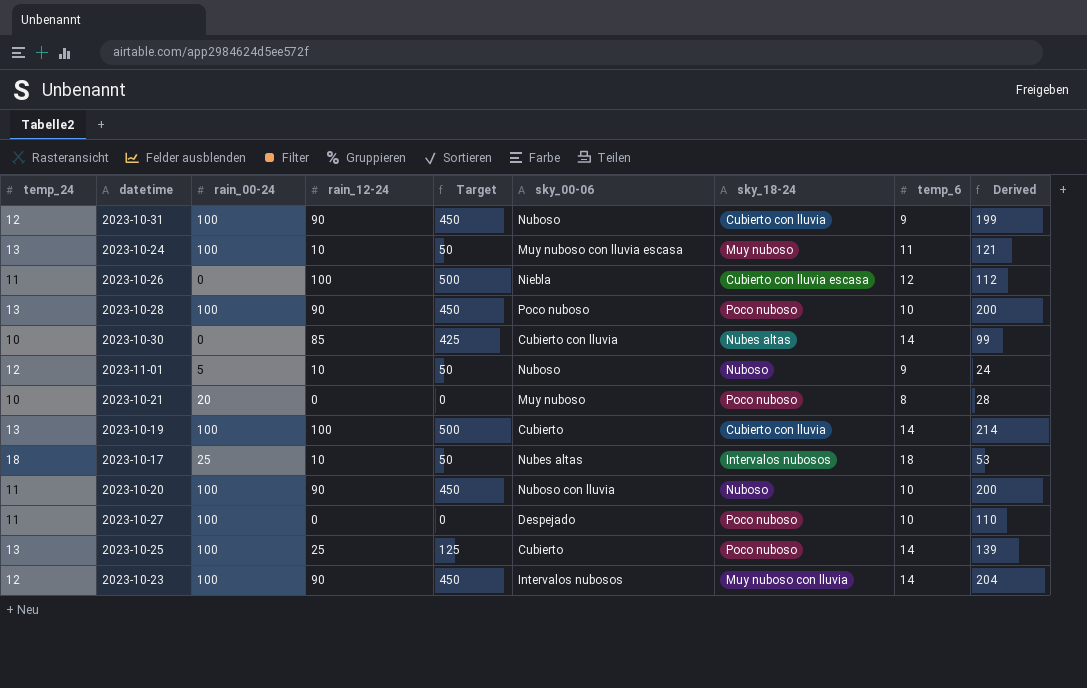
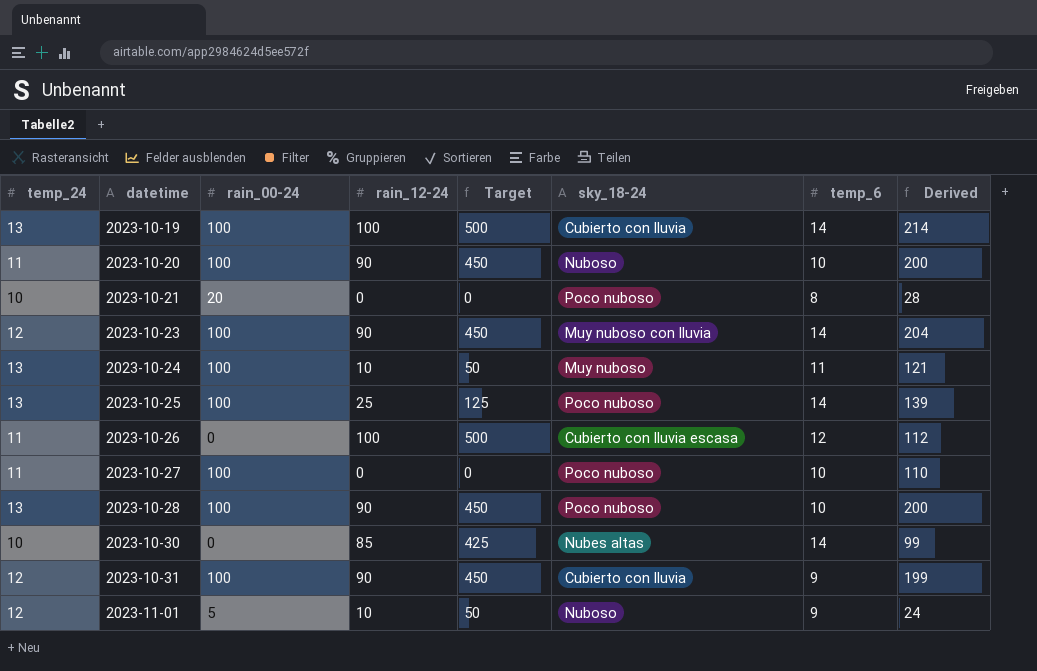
row order: none -> datetime ascending
column sky_00-06 | position: 6 -> none
row 2023-10-17: 18 | 25 | 10 | 50 | Nubes altas | Intervalos nubosos | 18 | 53 -> none

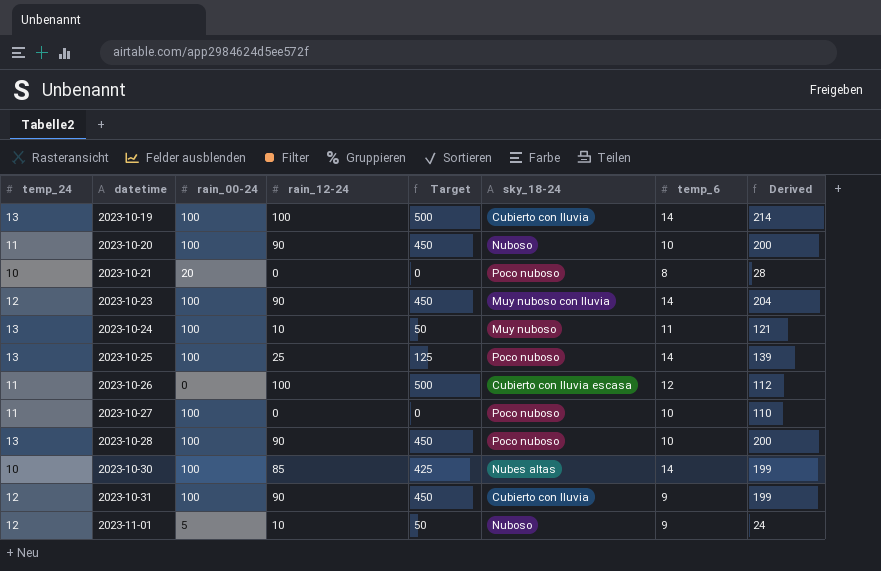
2023-10-30 | rain_00-24: 0 -> 100
2023-10-30 | Derived: 99 -> 199

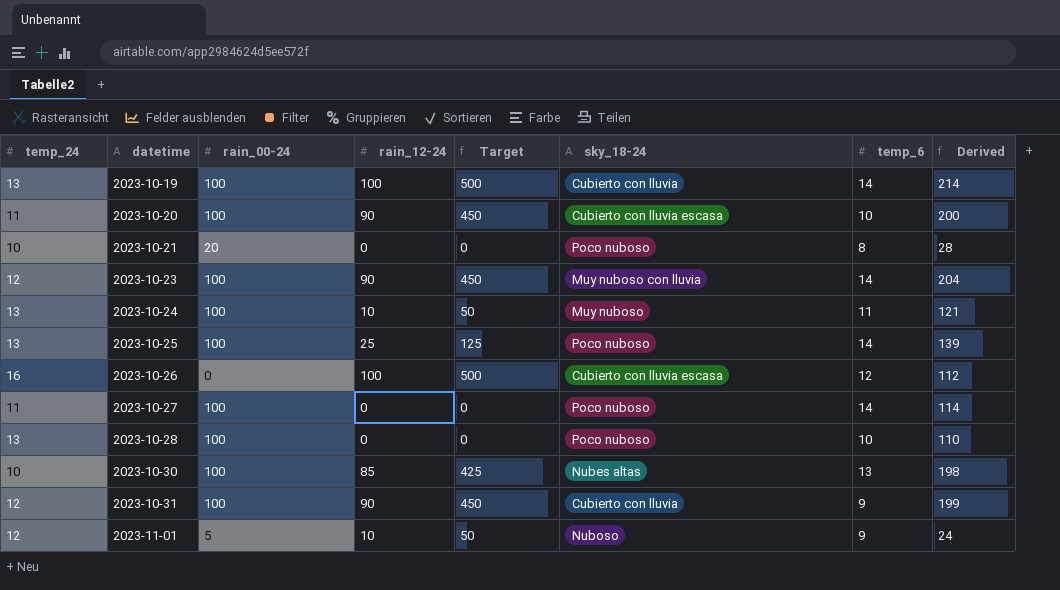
2023-10-20 | sky_18-24: Nuboso -> Cubierto con lluvia escasa
2023-10-26 | temp_24: 11 -> 16
2023-10-27 | temp_6: 10 -> 14
2023-10-27 | Derived: 110 -> 114
2023-10-28 | rain_12-24: 90 -> 0
2023-10-28 | Target: 450 -> 0
2023-10-28 | Derived: 200 -> 110
2023-10-30 | temp_6: 14 -> 13
2023-10-30 | Derived: 199 -> 198

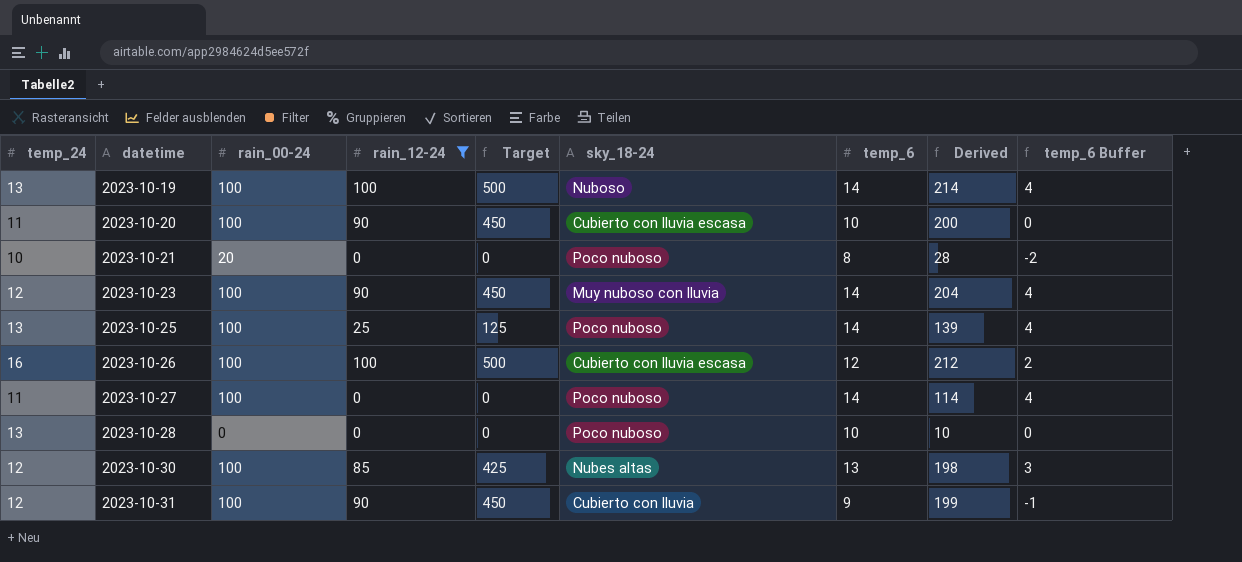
filter: none -> rain_12-24 != 10
column temp_6 Buffer | formula: none -> [temp_6] - 10
2023-10-19 | sky_18-24: Cubierto con lluvia -> Nuboso
2023-10-26 | rain_00-24: 0 -> 100
2023-10-26 | Derived: 112 -> 212
2023-10-28 | rain_00-24: 100 -> 0
2023-10-28 | Derived: 110 -> 10
2023-10-30 | temp_24: 10 -> 12

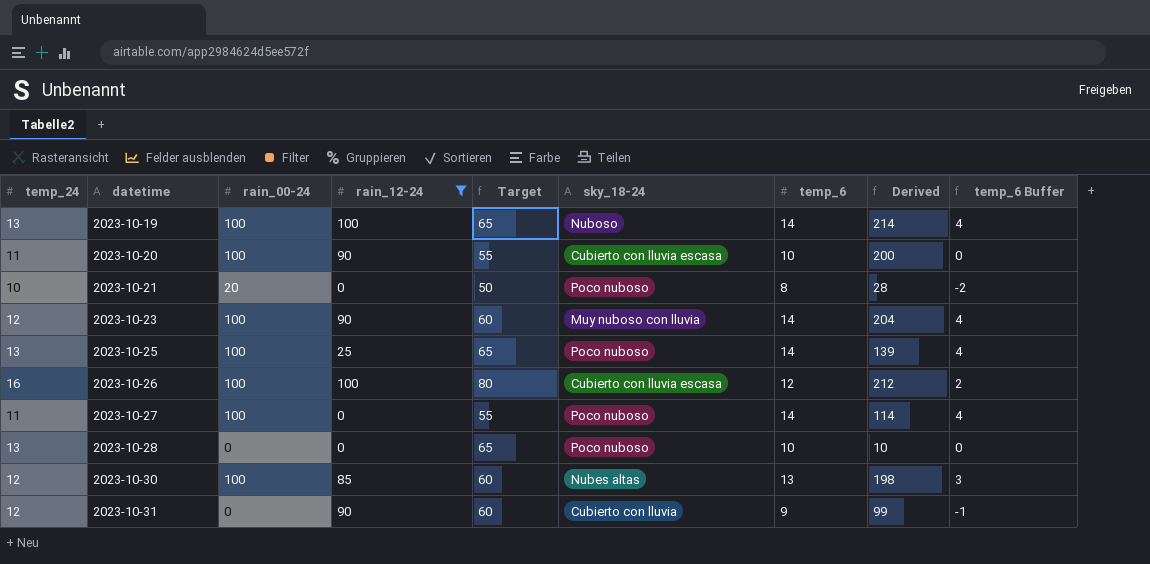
column Target | formula: [rain_12-24] * 5 -> [temp_24] * 5
2023-10-31 | rain_00-24: 100 -> 0
2023-10-31 | Derived: 199 -> 99

